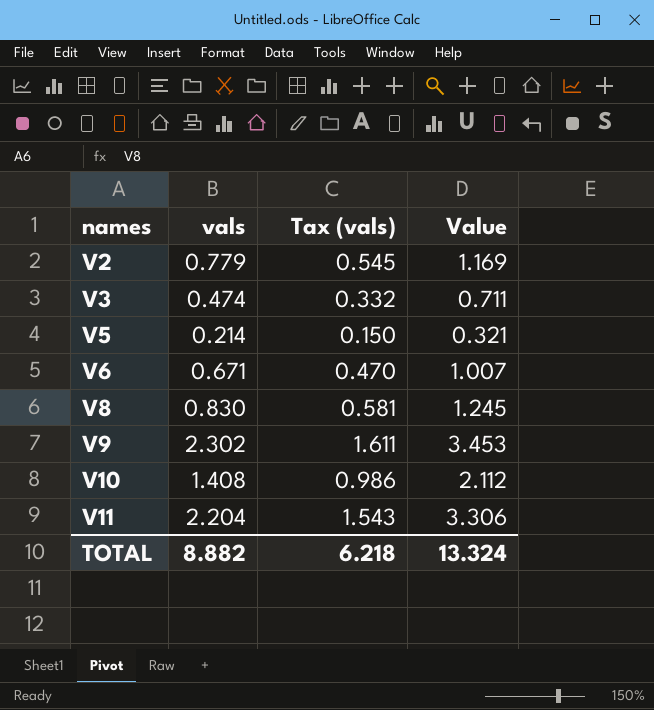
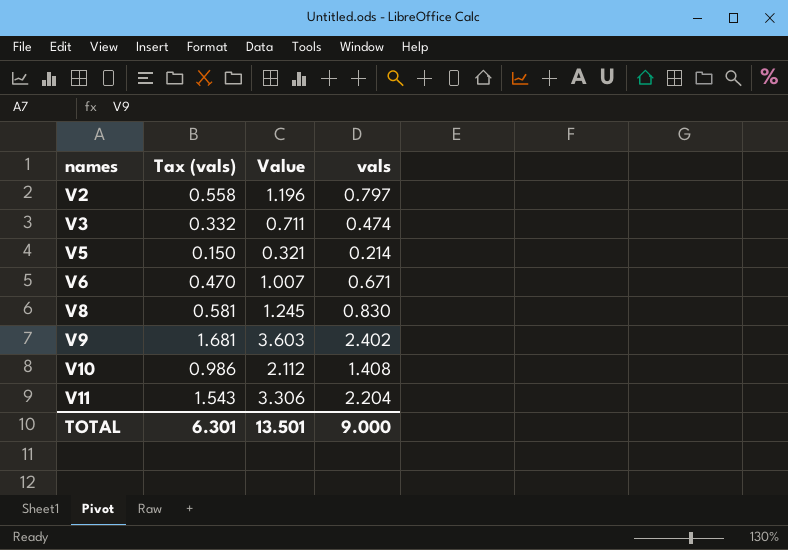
column vals | position: 2 -> 4
V2 | Tax (vals): 0.545 -> 0.558
V2 | Value: 1.169 -> 1.196
V2 | vals: 0.779 -> 0.797
V9 | Tax (vals): 1.611 -> 1.681
V9 | Value: 3.453 -> 3.603
V9 | vals: 2.302 -> 2.402
TOTAL | Tax (vals): 6.218 -> 6.301
TOTAL | Value: 13.324 -> 13.501
TOTAL | vals: 8.882 -> 9.000

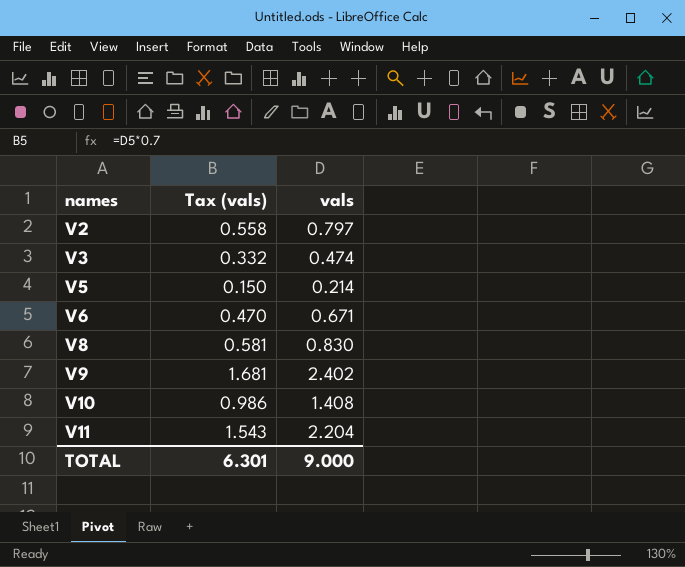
column Value | formula: [vals] * 1.5 -> none

